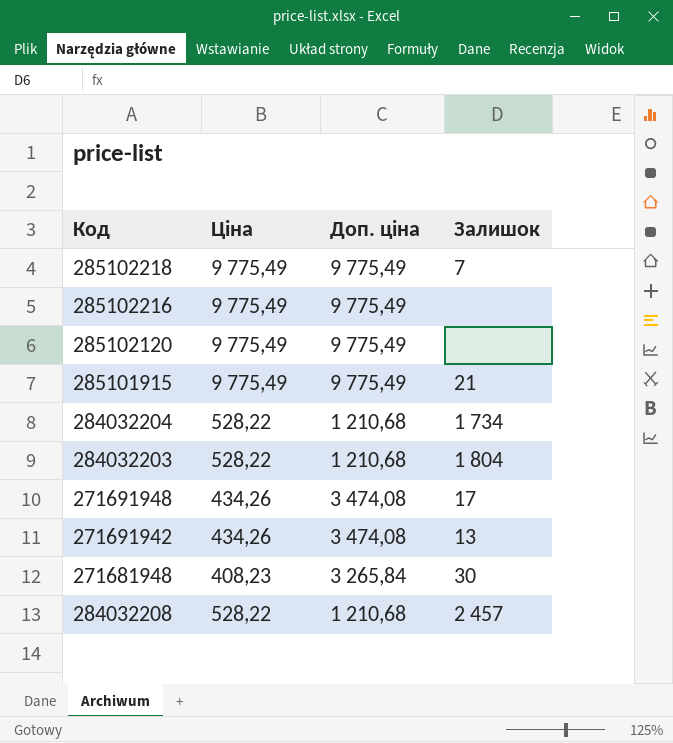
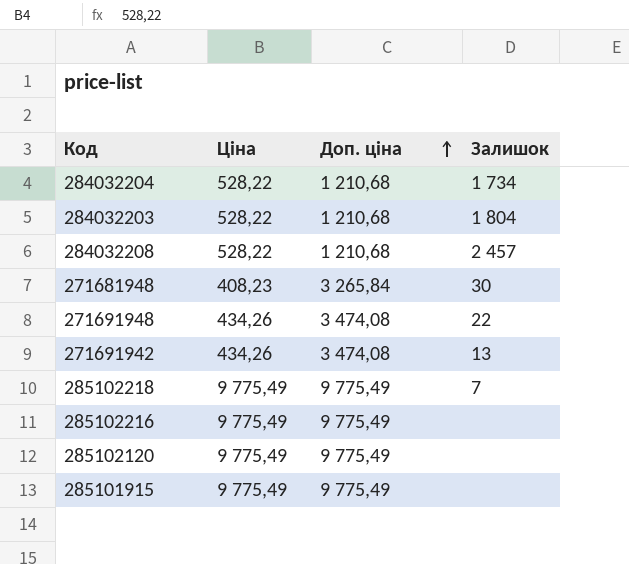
row order: none -> Доп. ціна ascending
271691948 | Залишок: 17 -> 22
285101915 | Залишок: 21 -> none

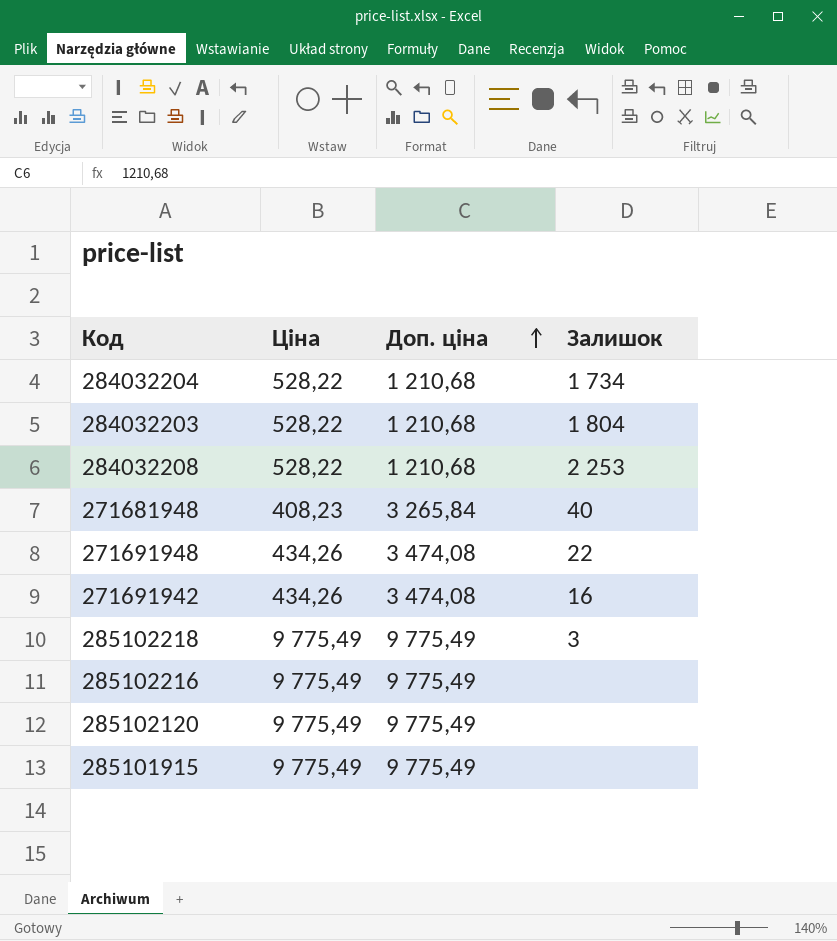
284032208 | Залишок: 2 457 -> 2 253
271681948 | Залишок: 30 -> 40
271691942 | Залишок: 13 -> 16
285102218 | Залишок: 7 -> 3

